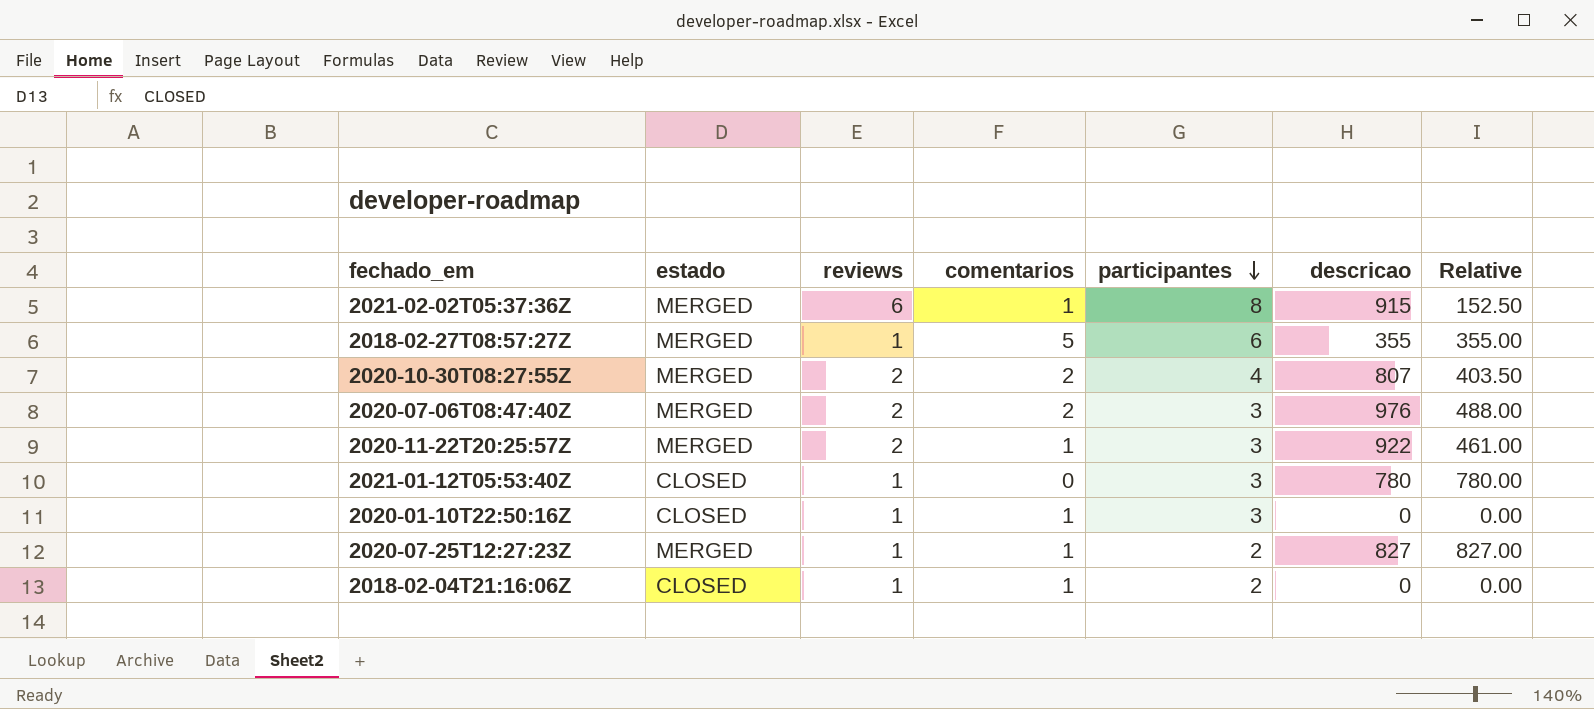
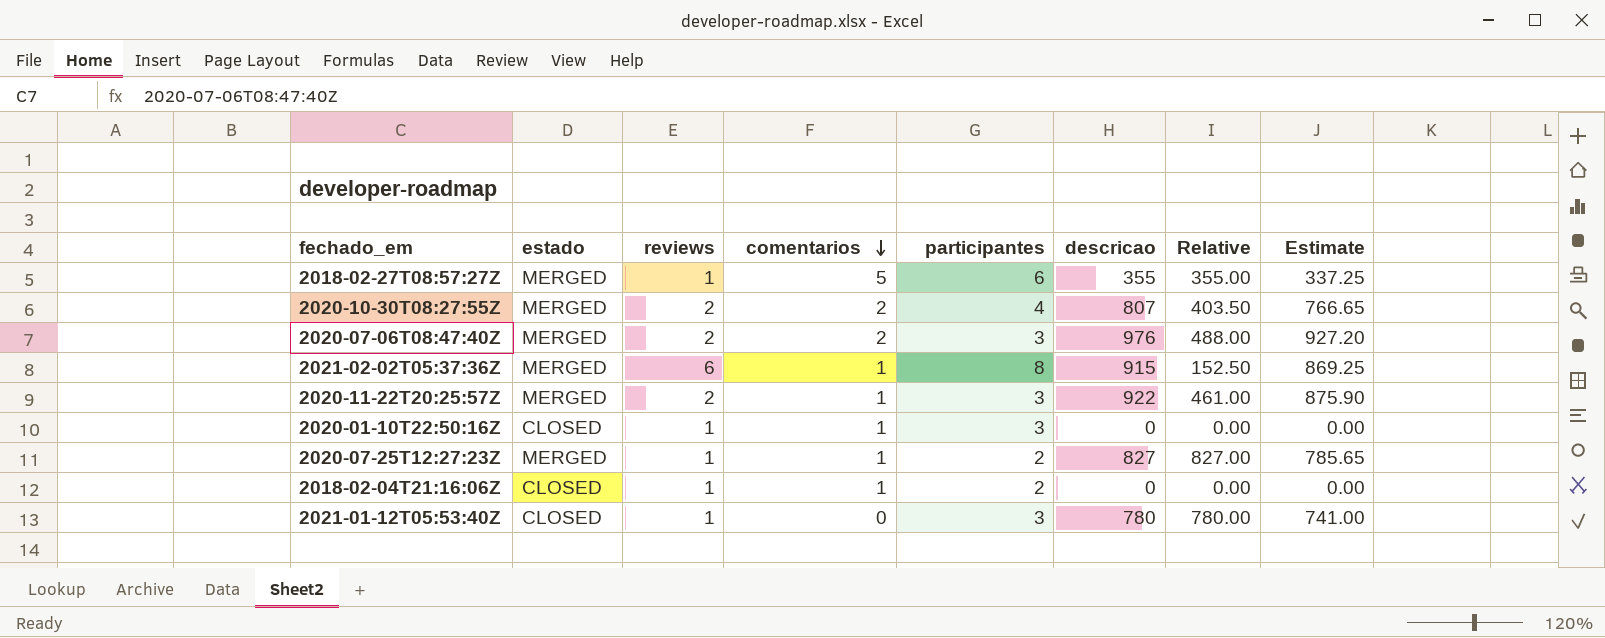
row order: participantes descending -> comentarios descending
column Estimate | formula: none -> [descricao] * 0.95

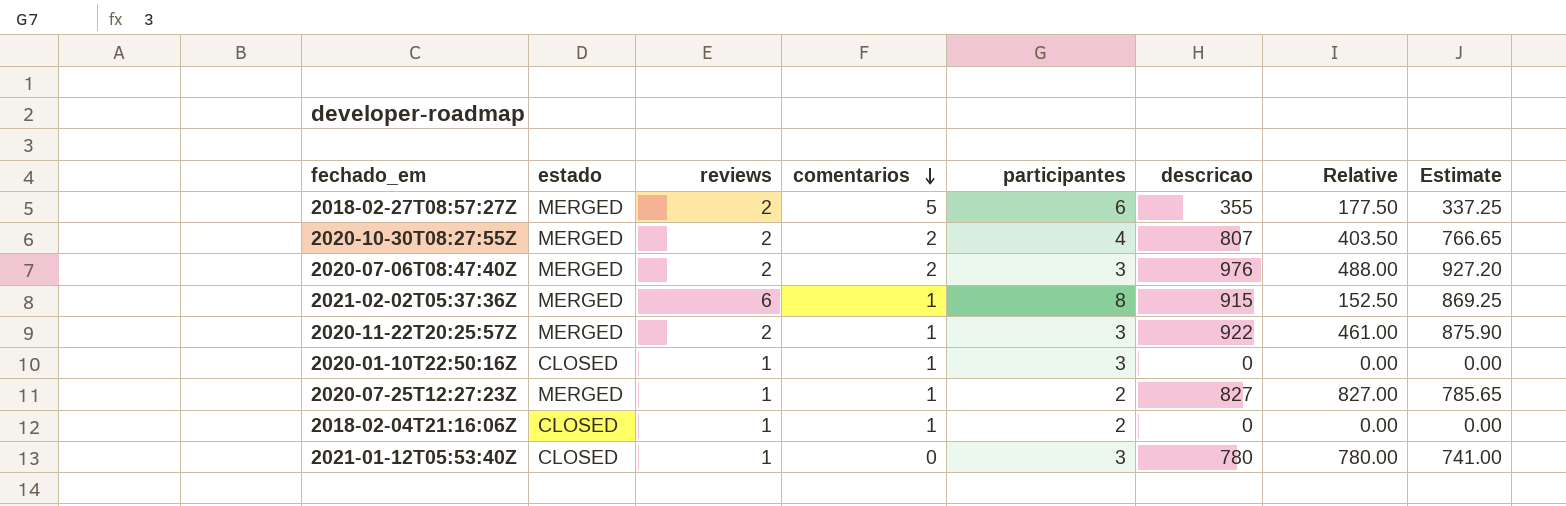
2018-02-27T08:57:27Z | reviews: 1 -> 2
2018-02-27T08:57:27Z | Relative: 355.00 -> 177.50

